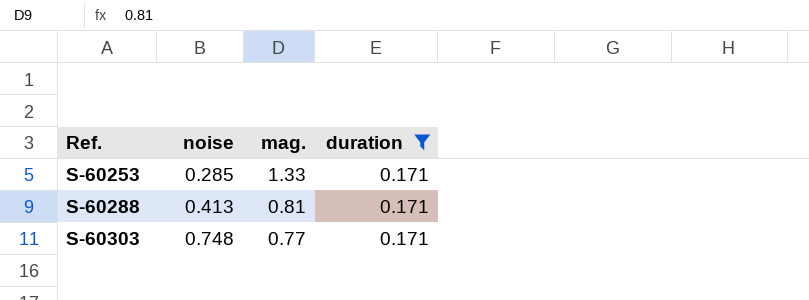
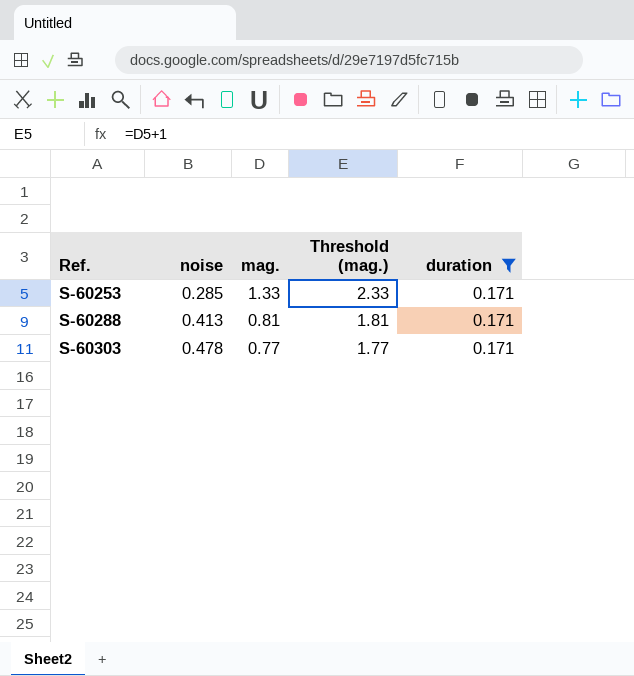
column Threshold (mag.) | formula: none -> [mag.] + 1
S-60303 | noise: 0.748 -> 0.478

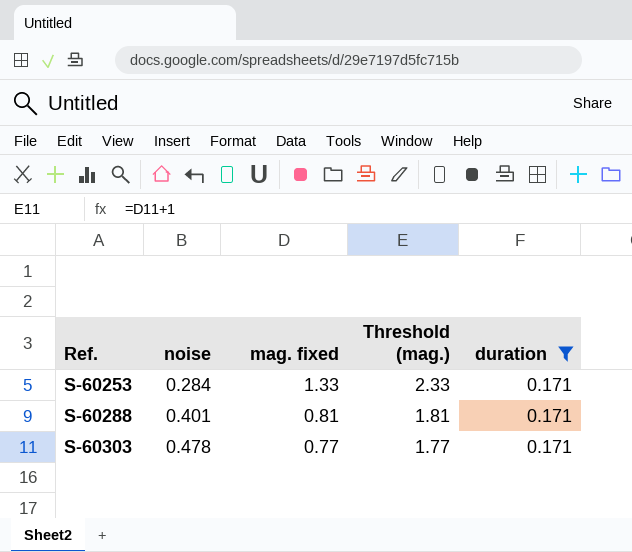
column name: mag. -> mag. fixed
S-60253 | noise: 0.285 -> 0.284
S-60288 | noise: 0.413 -> 0.401

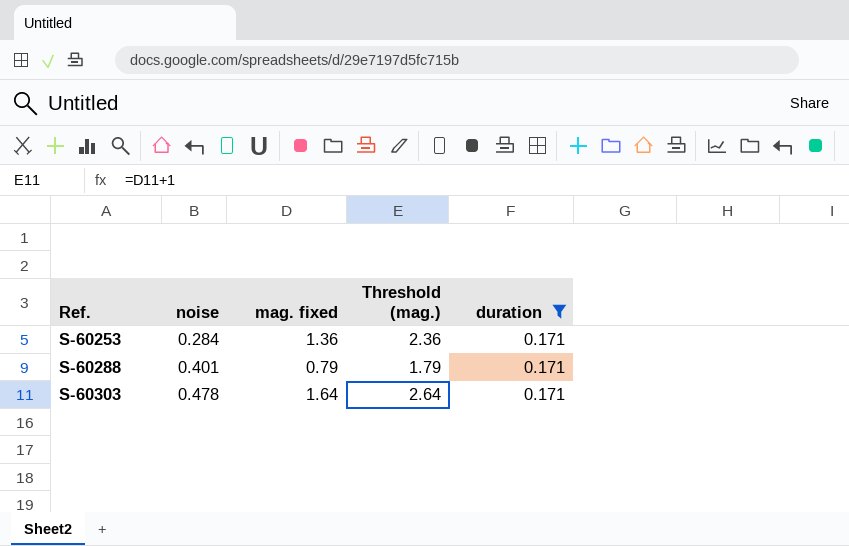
S-60253 | mag. fixed: 1.33 -> 1.36
S-60253 | Threshold (mag.): 2.33 -> 2.36
S-60288 | mag. fixed: 0.81 -> 0.79
S-60288 | Threshold (mag.): 1.81 -> 1.79
S-60303 | mag. fixed: 0.77 -> 1.64
S-60303 | Threshold (mag.): 1.77 -> 2.64

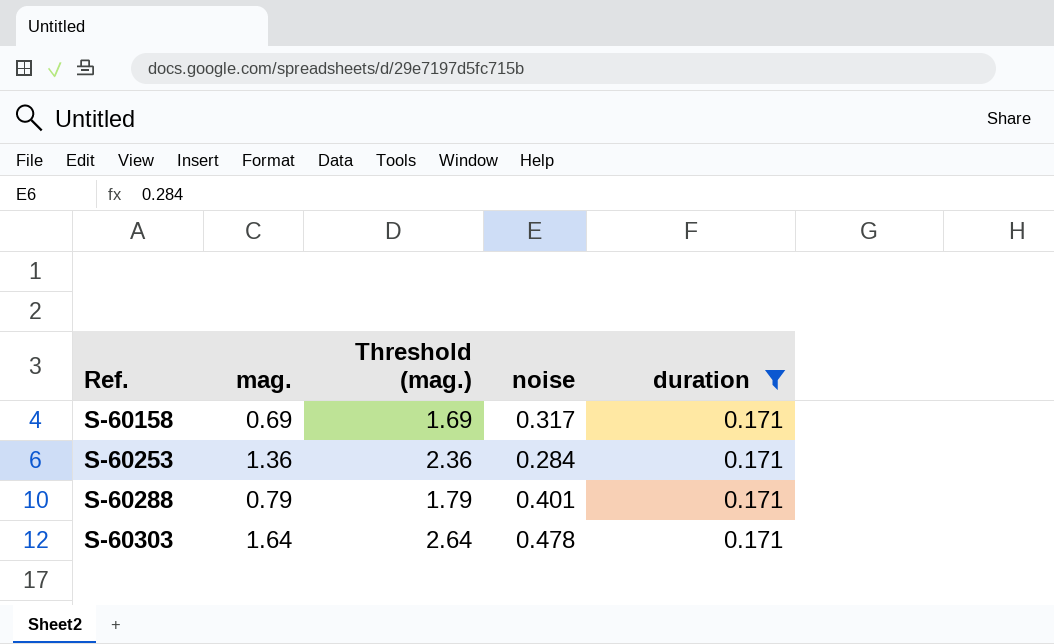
column name: mag. fixed -> mag.
column noise | position: 2 -> 4
row S-60158: none -> 0.69 | 1.69 | 0.317 | 0.171

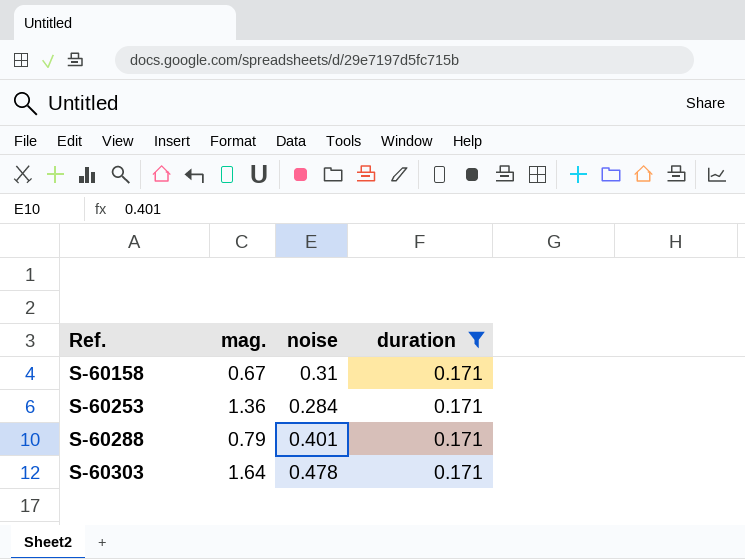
column Threshold (mag.) | formula: [mag.] + 1 -> none
S-60158 | mag.: 0.69 -> 0.67
S-60158 | noise: 0.317 -> 0.31

